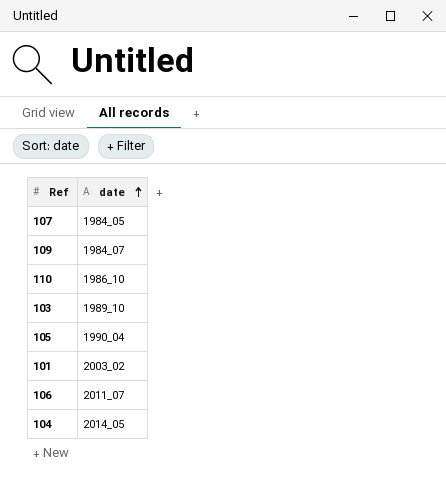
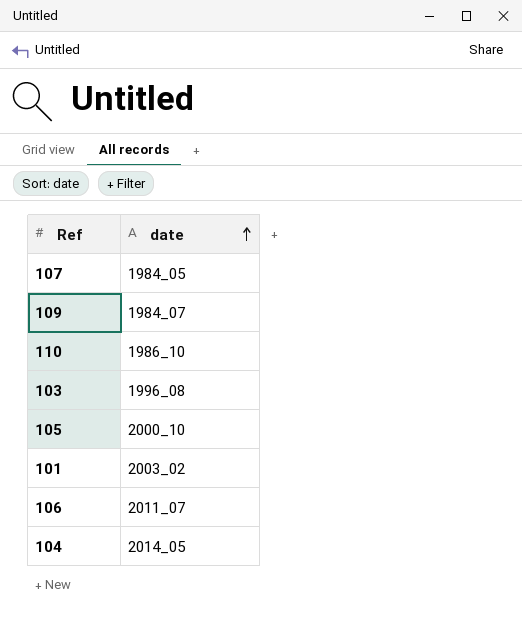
103 | date: 1989_10 -> 1996_08
105 | date: 1990_04 -> 2000_10

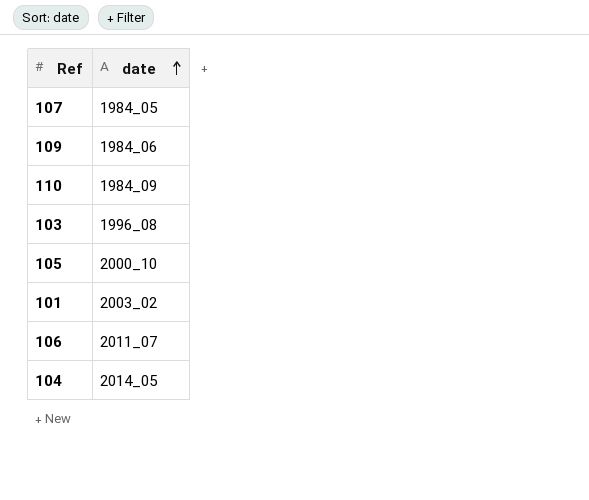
109 | date: 1984_07 -> 1984_06
110 | date: 1986_10 -> 1984_09

